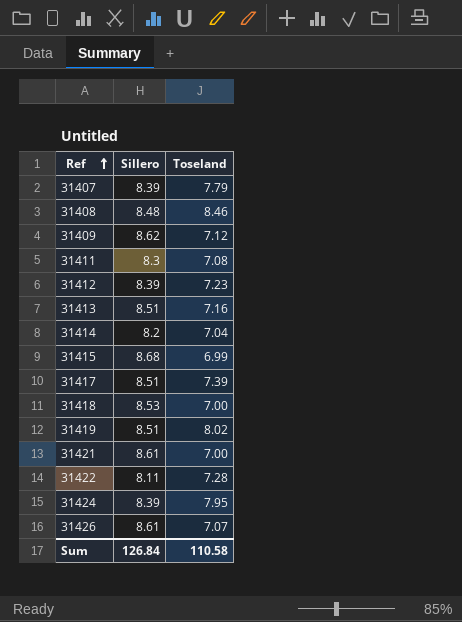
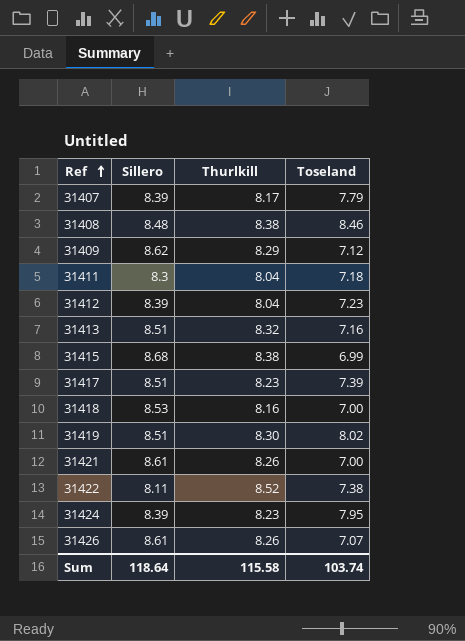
column Thurlkill | position: none -> 3
row 31414: 8.2 | 7.04 -> none
31411 | Toseland: 7.08 -> 7.18
31422 | Toseland: 7.28 -> 7.38
Sum | Sillero: 126.84 -> 118.64
Sum | Toseland: 110.58 -> 103.74

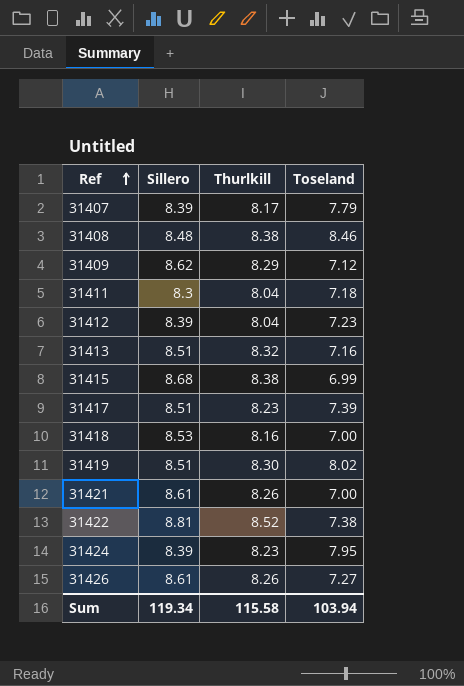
31422 | Sillero: 8.11 -> 8.81
31426 | Toseland: 7.07 -> 7.27
Sum | Sillero: 118.64 -> 119.34
Sum | Toseland: 103.74 -> 103.94

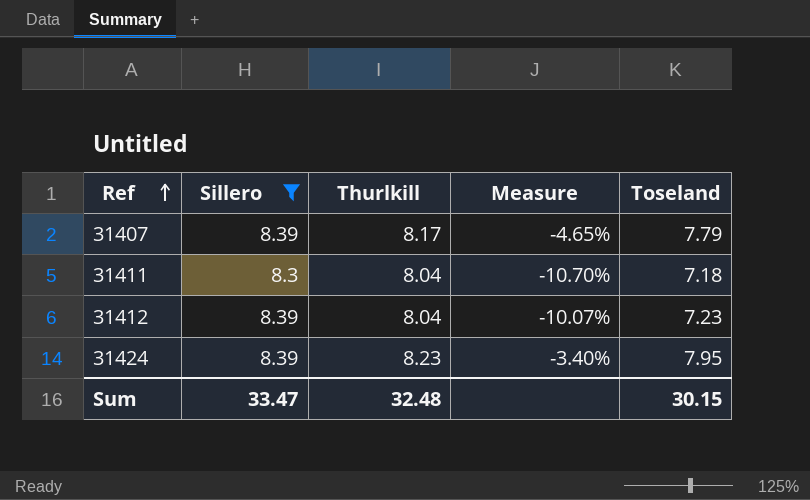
filter: none -> Sillero <= 8.39
column Measure | formula: none -> ([Toseland] - [Thurlkill]) / [Thurlkill]
Sum | Sillero: 119.34 -> 33.47
Sum | Thurlkill: 115.58 -> 32.48
Sum | Toseland: 103.94 -> 30.15

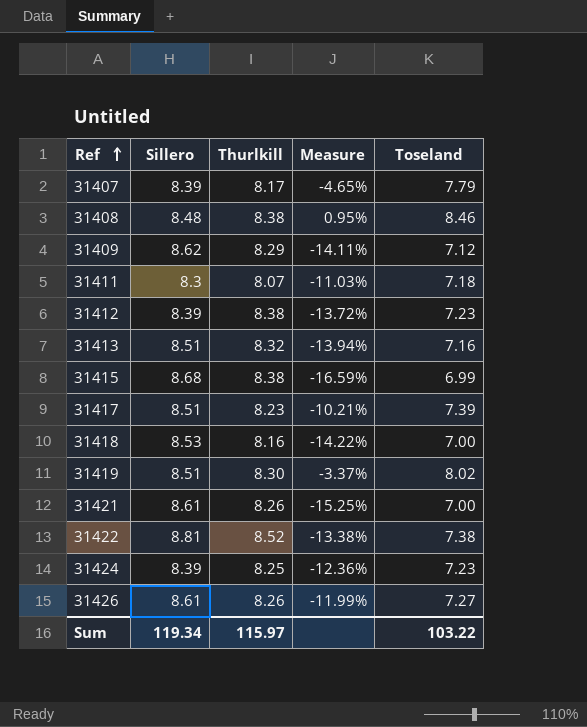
filter: Sillero <= 8.39 -> none
31411 | Thurlkill: 8.04 -> 8.07
31411 | Measure: -10.70% -> -11.03%
31412 | Thurlkill: 8.04 -> 8.38
31412 | Measure: -10.07% -> -13.72%
31424 | Thurlkill: 8.23 -> 8.25
31424 | Measure: -3.40% -> -12.36%
31424 | Toseland: 7.95 -> 7.23
Sum | Sillero: 33.47 -> 119.34
Sum | Thurlkill: 32.48 -> 115.97
Sum | Toseland: 30.15 -> 103.22

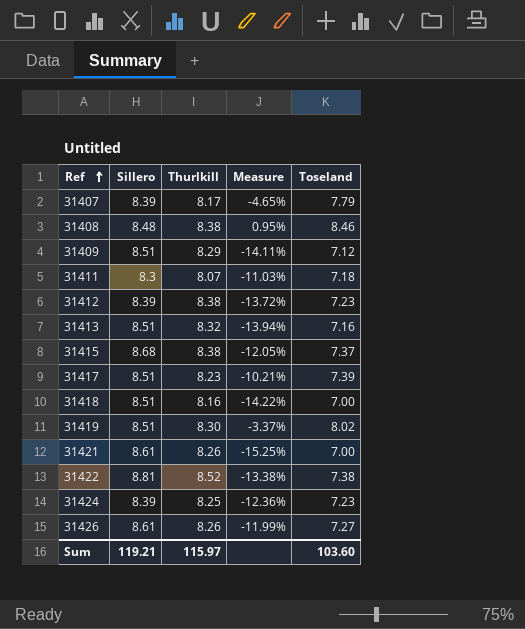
31409 | Sillero: 8.62 -> 8.51
31415 | Measure: -16.59% -> -12.05%
31415 | Toseland: 6.99 -> 7.37
31418 | Sillero: 8.53 -> 8.51
Sum | Sillero: 119.34 -> 119.21
Sum | Toseland: 103.22 -> 103.60

